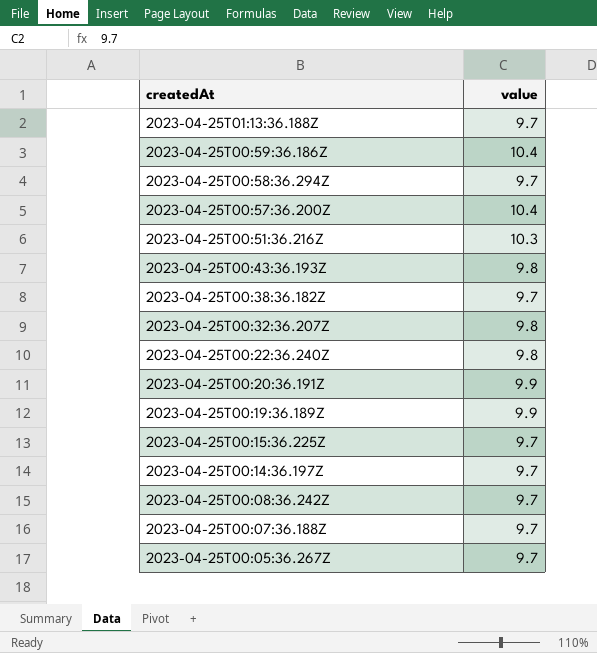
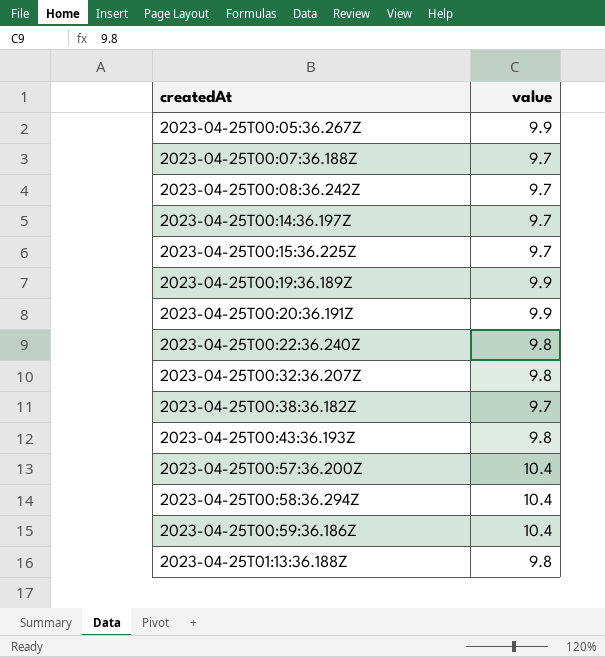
row order: createdAt descending -> createdAt ascending
row 2023-04-25T00:51:36.216Z: 10.3 -> none
2023-04-25T00:05:36.267Z | value: 9.7 -> 9.9
2023-04-25T00:58:36.294Z | value: 9.7 -> 10.4
2023-04-25T01:13:36.188Z | value: 9.7 -> 9.8

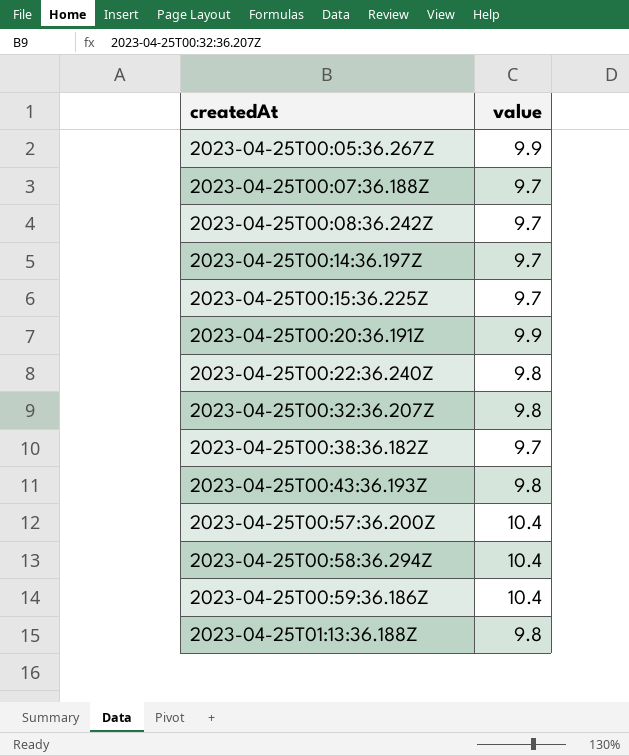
row 2023-04-25T00:19:36.189Z: 9.9 -> none

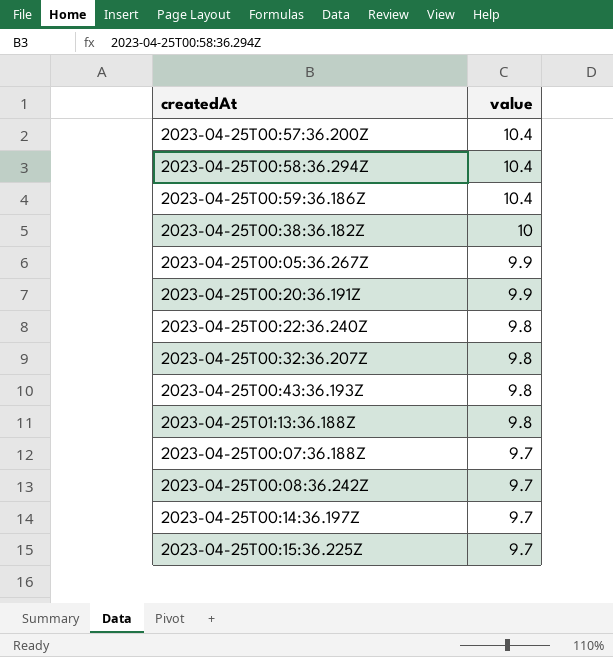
row order: createdAt ascending -> value descending
2023-04-25T00:38:36.182Z | value: 9.7 -> 10

